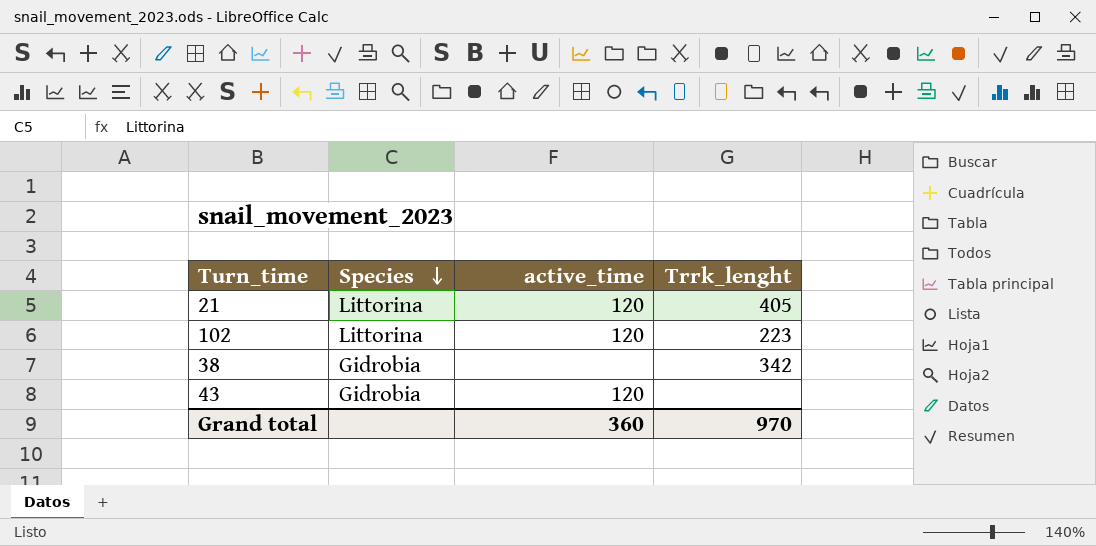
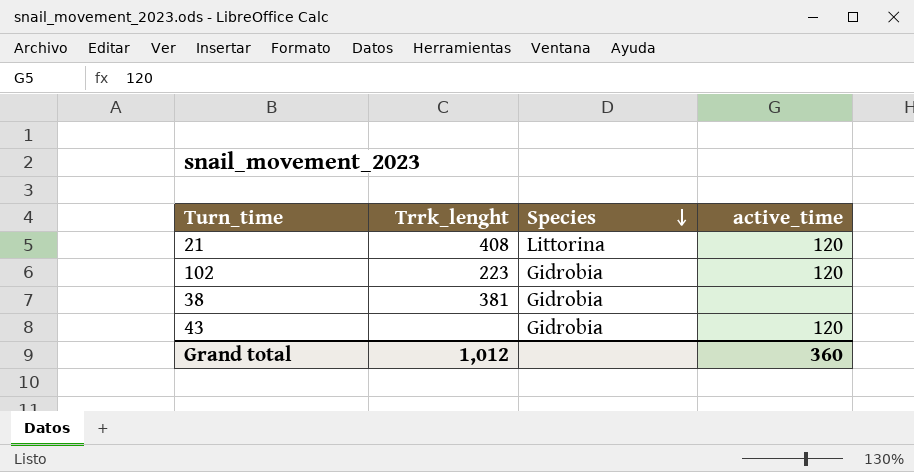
column Trrk_lenght | position: 4 -> 2
21 | Trrk_lenght: 405 -> 408
102 | Species: Littorina -> Gidrobia
38 | Trrk_lenght: 342 -> 381
Grand total | Trrk_lenght: 970 -> 1,012

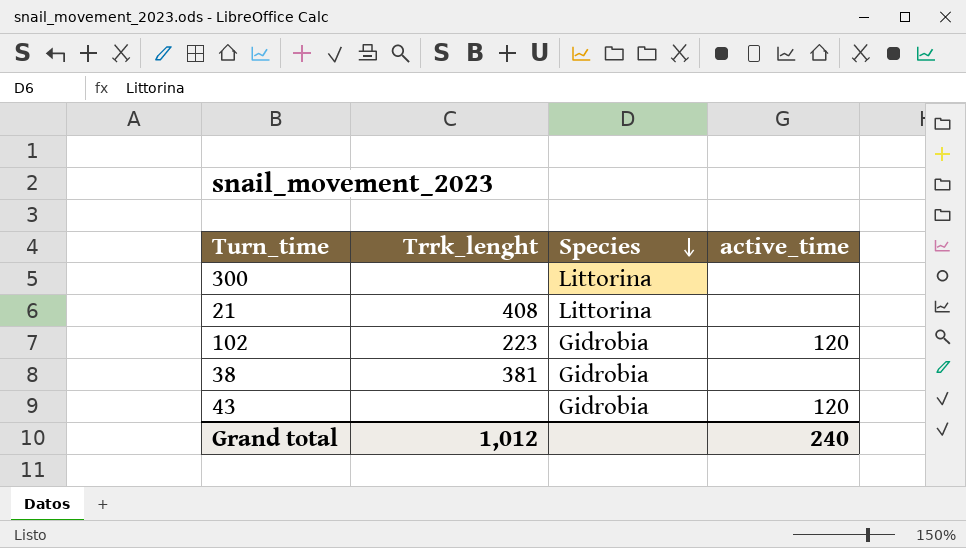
row 300: none -> none | Littorina | none
21 | active_time: 120 -> none
Grand total | active_time: 360 -> 240

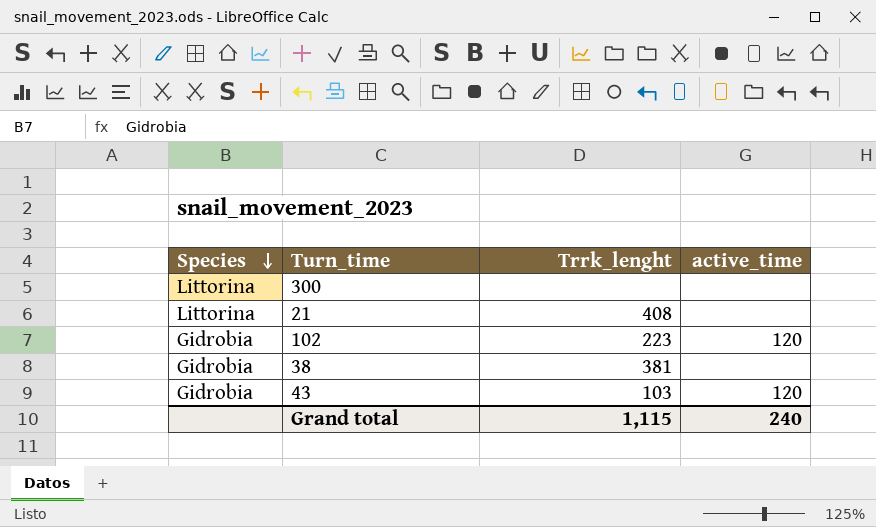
column Species | position: 3 -> 1
43 | Trrk_lenght: none -> 103
Grand total | Trrk_lenght: 1,012 -> 1,115

